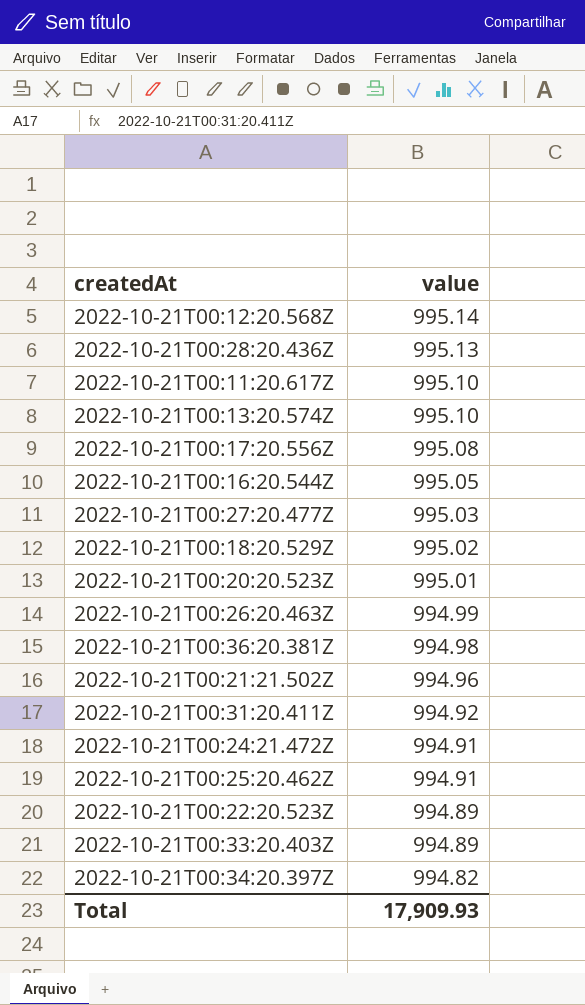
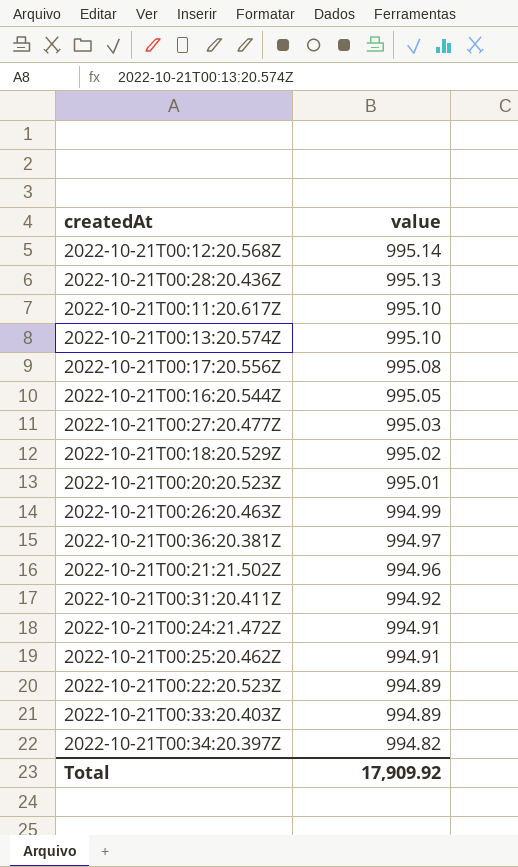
2022-10-21T00:36:20.381Z | value: 994.98 -> 994.97
Total | value: 17,909.93 -> 17,909.92

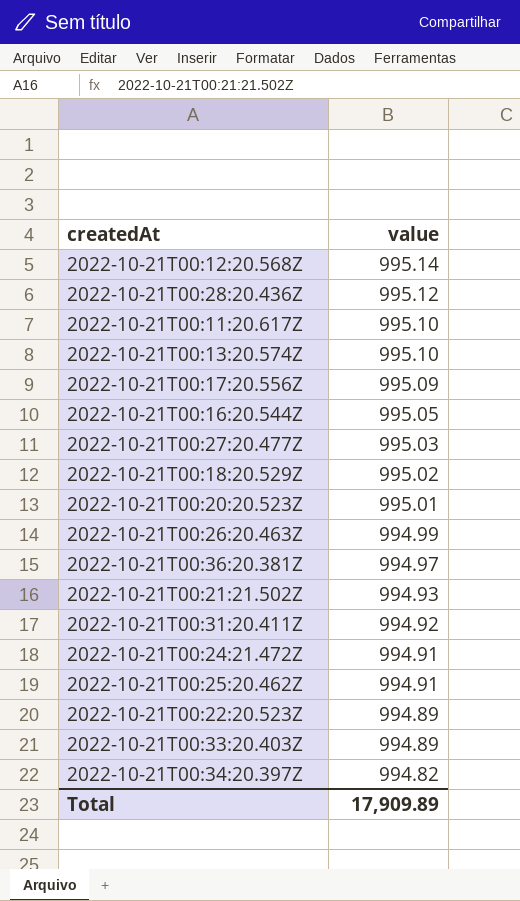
2022-10-21T00:28:20.436Z | value: 995.13 -> 995.12
2022-10-21T00:17:20.556Z | value: 995.08 -> 995.09
2022-10-21T00:21:21.502Z | value: 994.96 -> 994.93
Total | value: 17,909.92 -> 17,909.89

